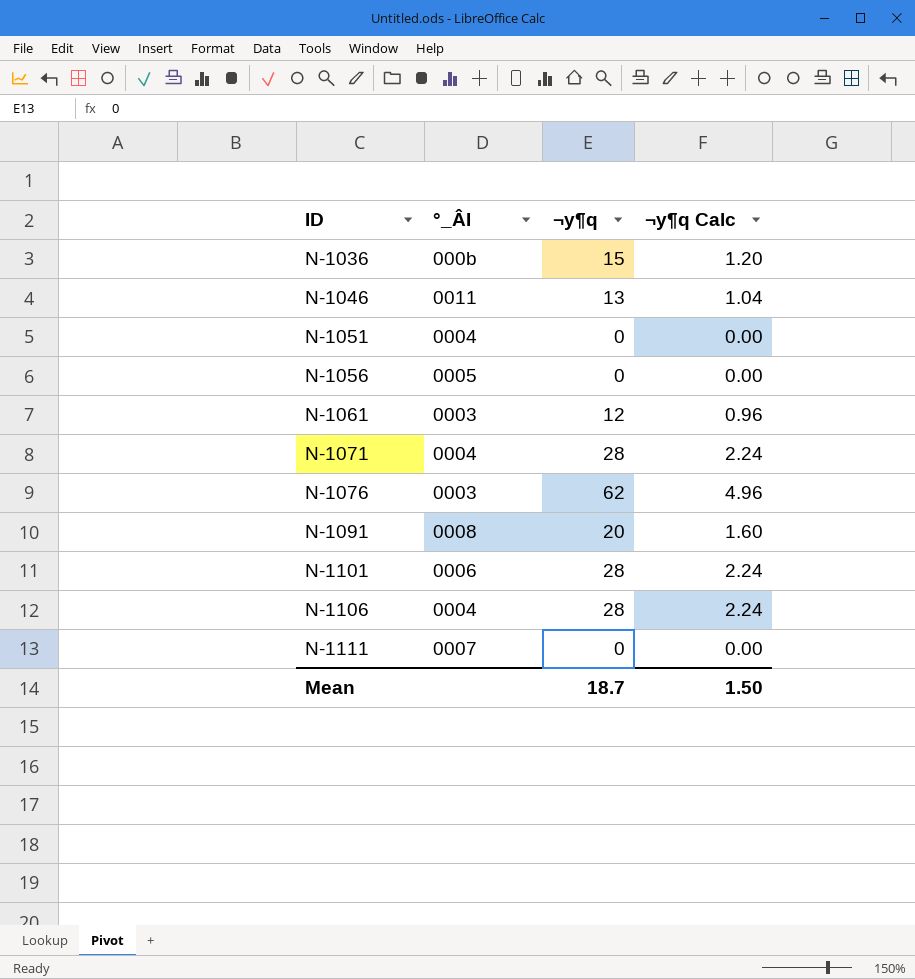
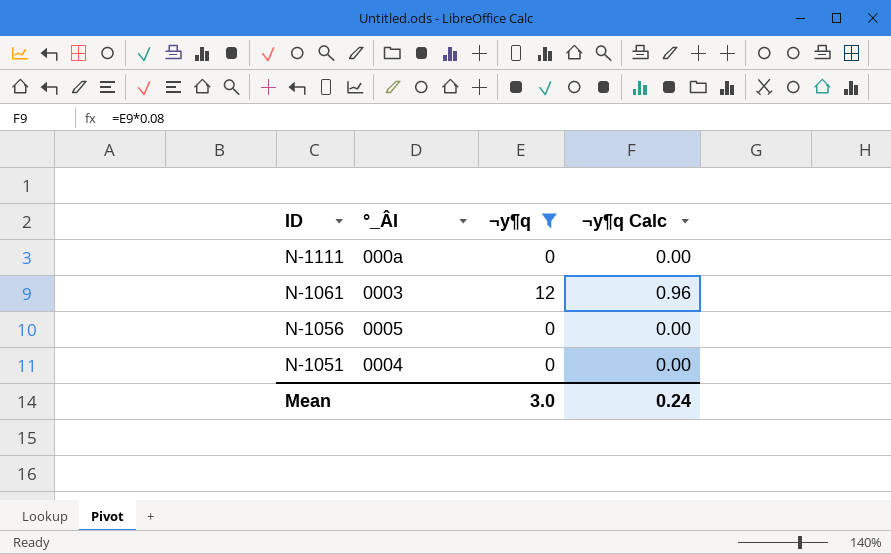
filter: none -> ¬y¶q <= 12
row order: ID ascending -> ID descending
N-1111 | °_ÂI: 0007 -> 000a
Mean | ¬y¶q: 18.7 -> 3.0
Mean | ¬y¶q Calc: 1.50 -> 0.24

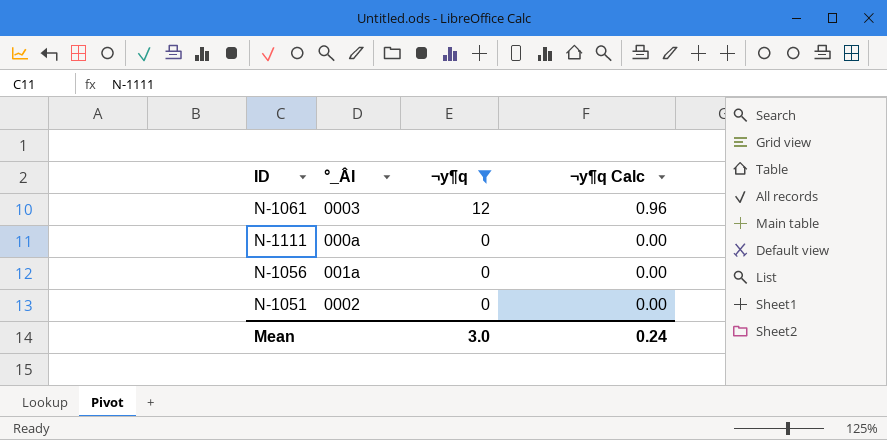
row order: ID descending -> ¬y¶q descending
N-1056 | °_ÂI: 0005 -> 001a
N-1051 | °_ÂI: 0004 -> 0002

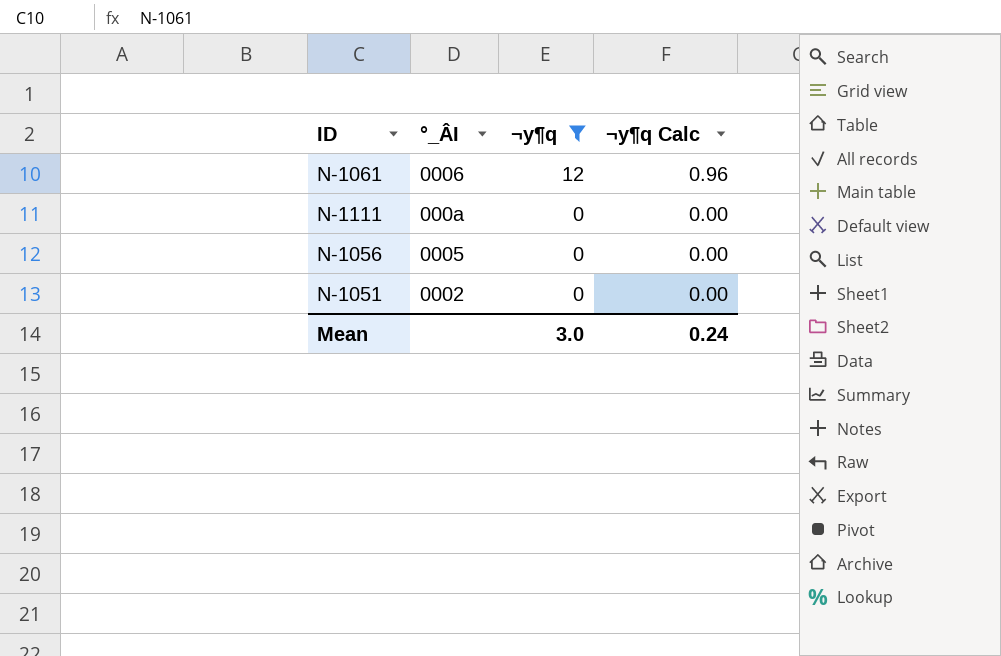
N-1061 | °_ÂI: 0003 -> 0006
N-1056 | °_ÂI: 001a -> 0005

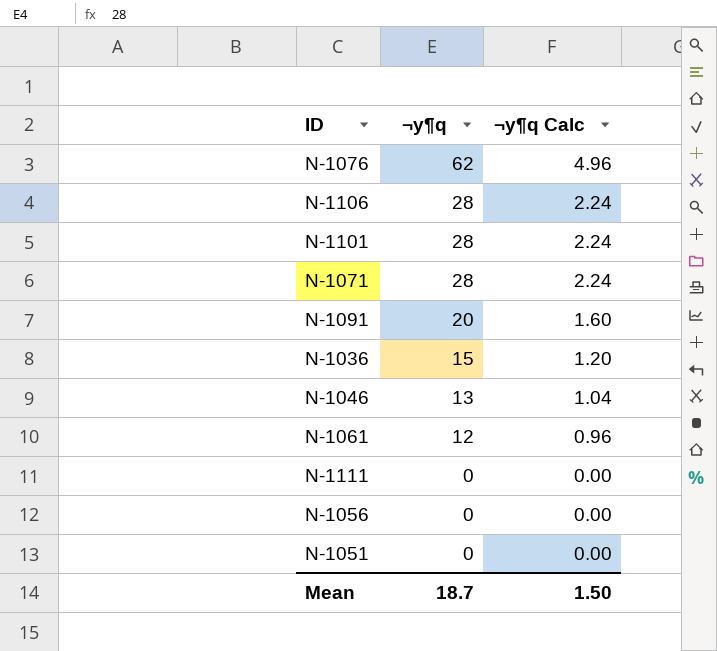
filter: ¬y¶q <= 12 -> none
column °_ÂI | position: 2 -> none
Mean | ¬y¶q: 3.0 -> 18.7
Mean | ¬y¶q Calc: 0.24 -> 1.50

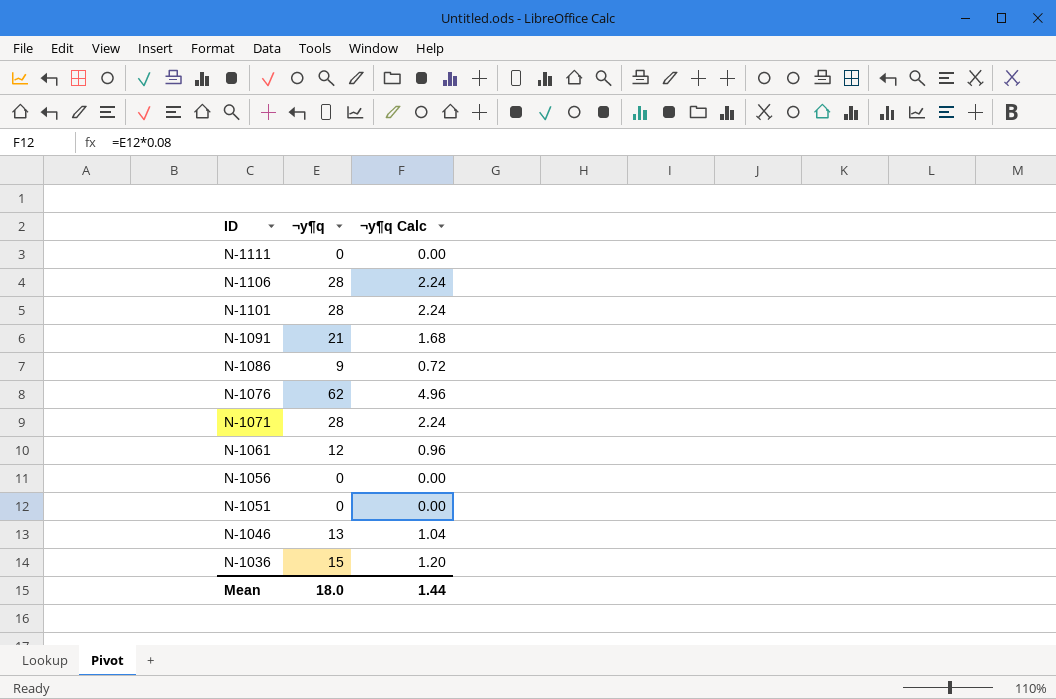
row order: ¬y¶q descending -> ID descending
N-1091 | ¬y¶q: 20 -> 21
N-1091 | ¬y¶q Calc: 1.60 -> 1.68
row N-1086: none -> 9 | 0.72
Mean | ¬y¶q: 18.7 -> 18.0
Mean | ¬y¶q Calc: 1.50 -> 1.44

